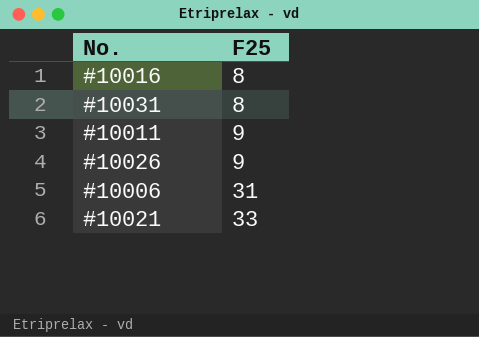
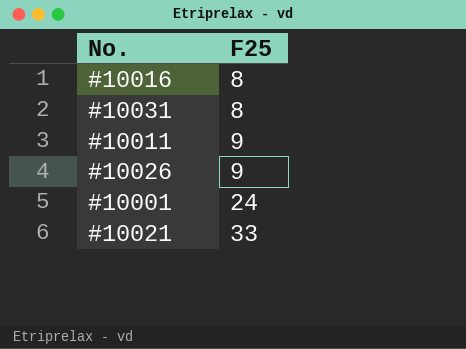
row #10006: 31 -> none
row #10001: none -> 24

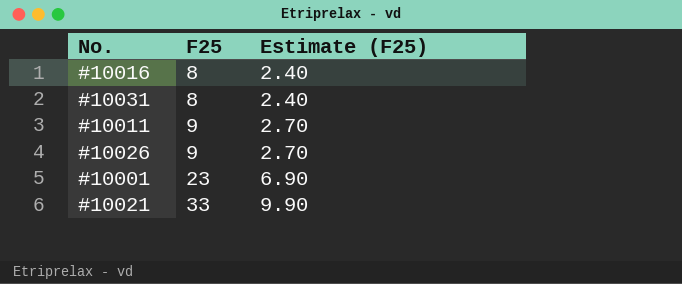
column Estimate (F25) | formula: none -> [F25] * 0.3
#10001 | F25: 24 -> 23

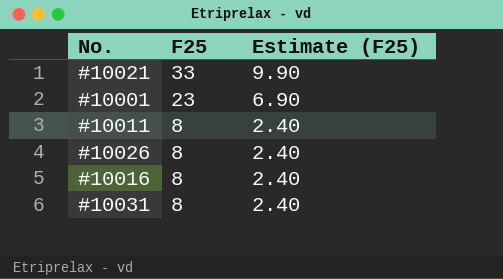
row order: F25 ascending -> F25 descending
#10011 | F25: 9 -> 8
#10011 | Estimate (F25): 2.70 -> 2.40
#10026 | F25: 9 -> 8
#10026 | Estimate (F25): 2.70 -> 2.40

